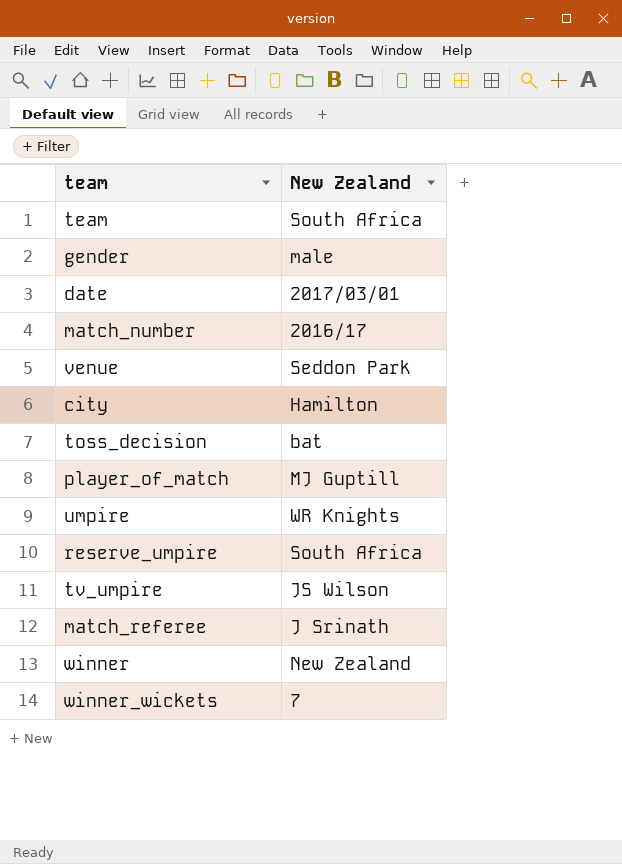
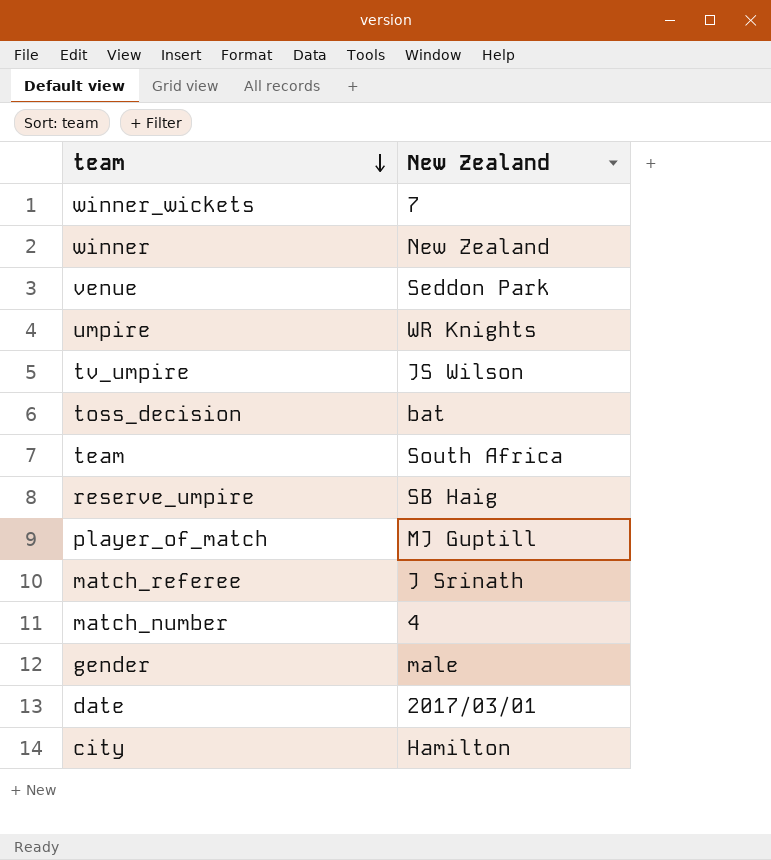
row order: none -> team descending
reserve_umpire | New Zealand: South Africa -> SB Haig
match_number | New Zealand: 2016/17 -> 4

